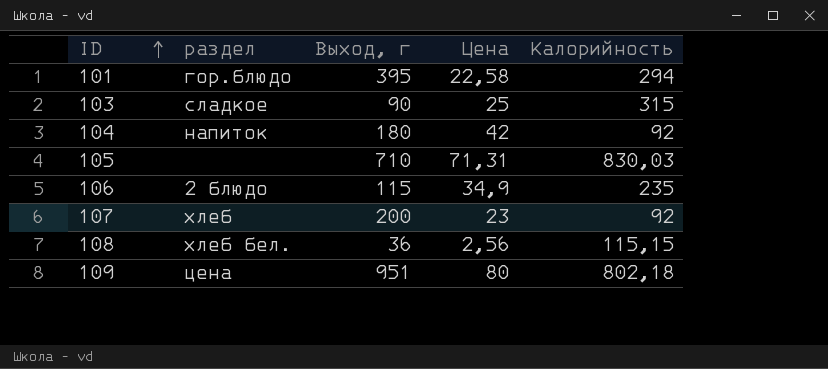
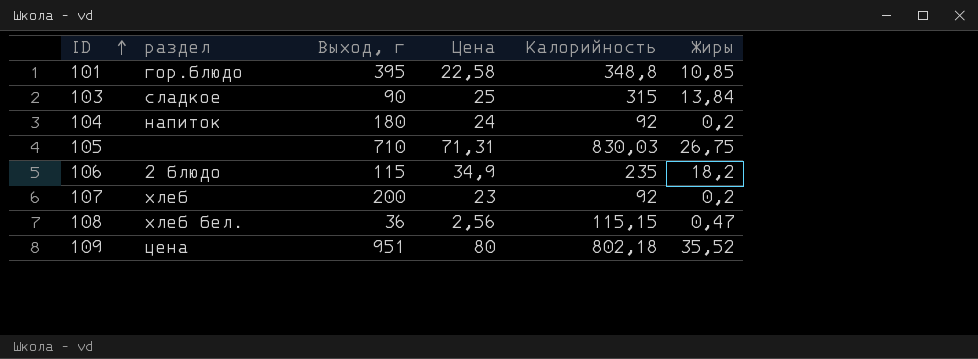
column Жиры | position: none -> 6
101 | Калорийность: 294 -> 348,8
104 | Цена: 42 -> 24

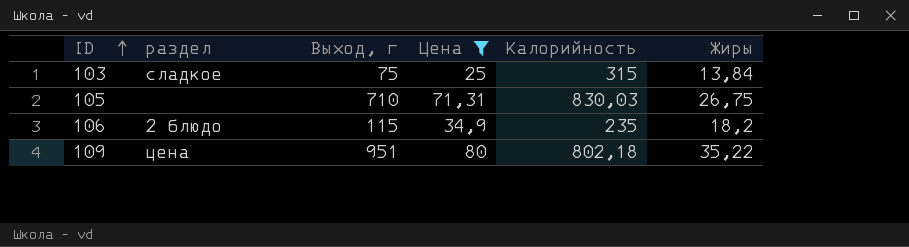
filter: none -> Цена >= 25
103 | Выход, г: 90 -> 75
109 | Жиры: 35,52 -> 35,22

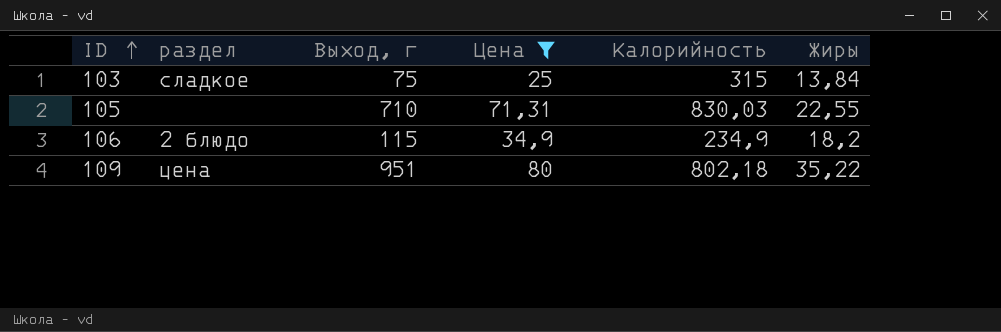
105 | Жиры: 26,75 -> 22,55
106 | Калорийность: 235 -> 234,9

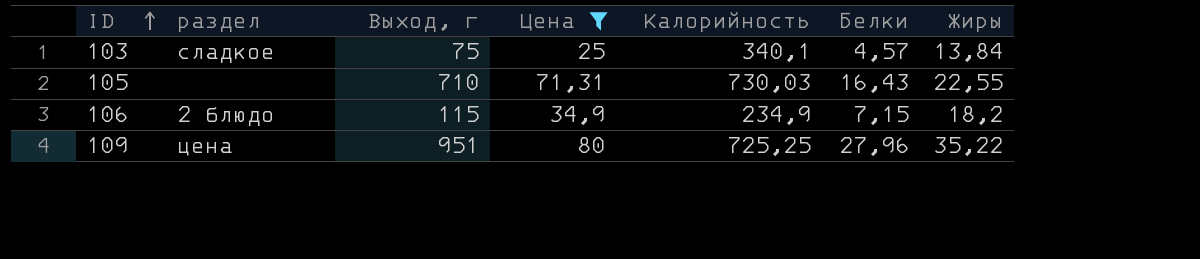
column Белки | position: none -> 6
103 | Калорийность: 315 -> 340,1
105 | Калорийность: 830,03 -> 730,03
109 | Калорийность: 802,18 -> 725,25

